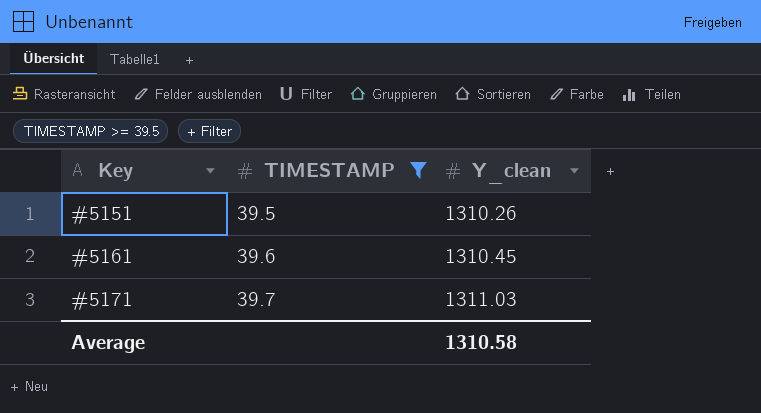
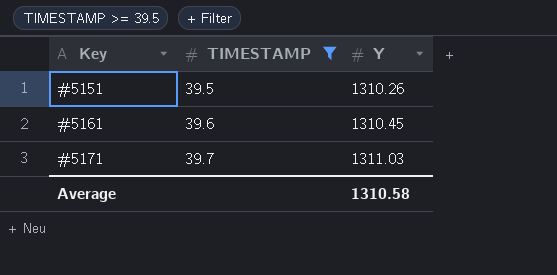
column name: Y_clean -> Y

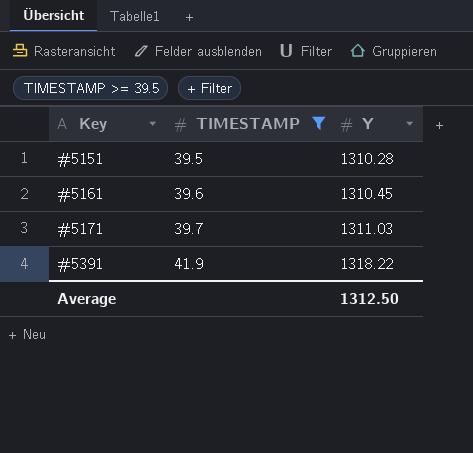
#5151 | Y: 1310.26 -> 1310.28
row #5391: none -> 41.9 | 1318.22
Average | Y: 1310.58 -> 1312.50

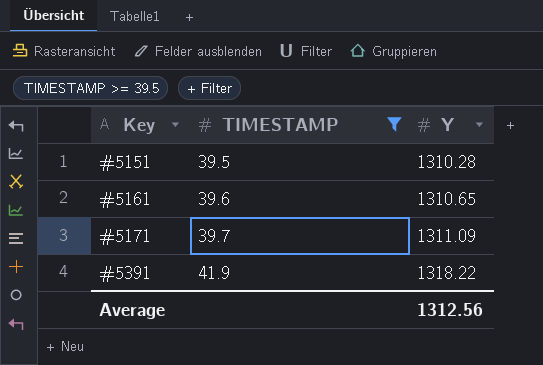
#5161 | Y: 1310.45 -> 1310.65
#5171 | Y: 1311.03 -> 1311.09
Average | Y: 1312.50 -> 1312.56

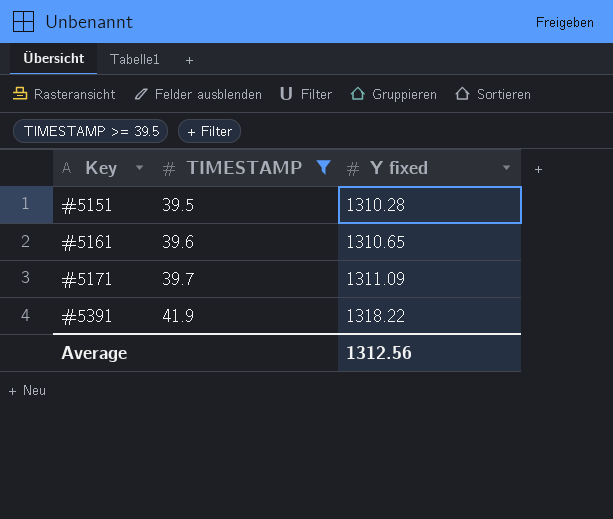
column name: Y -> Y fixed

